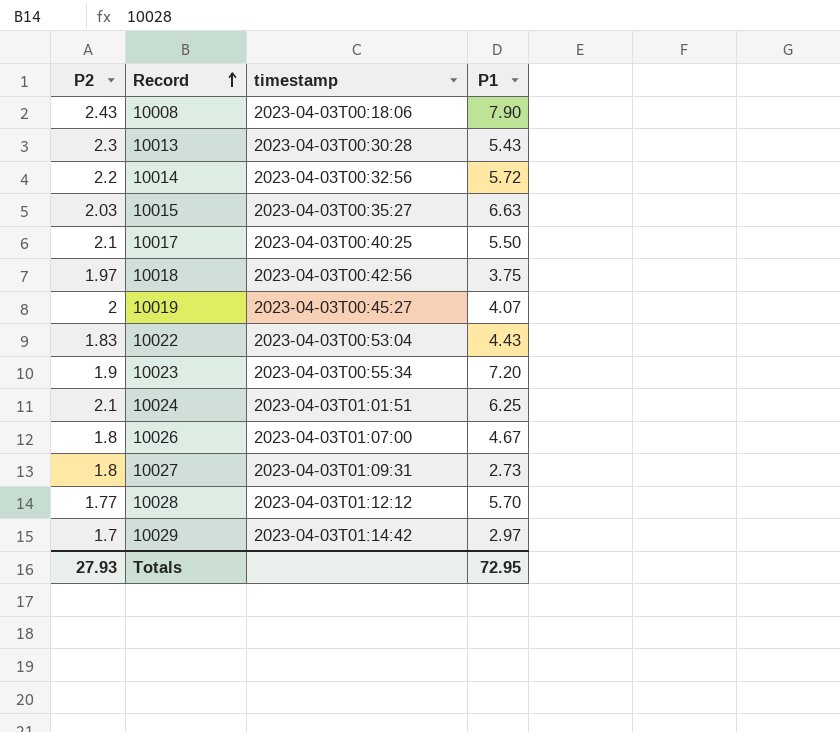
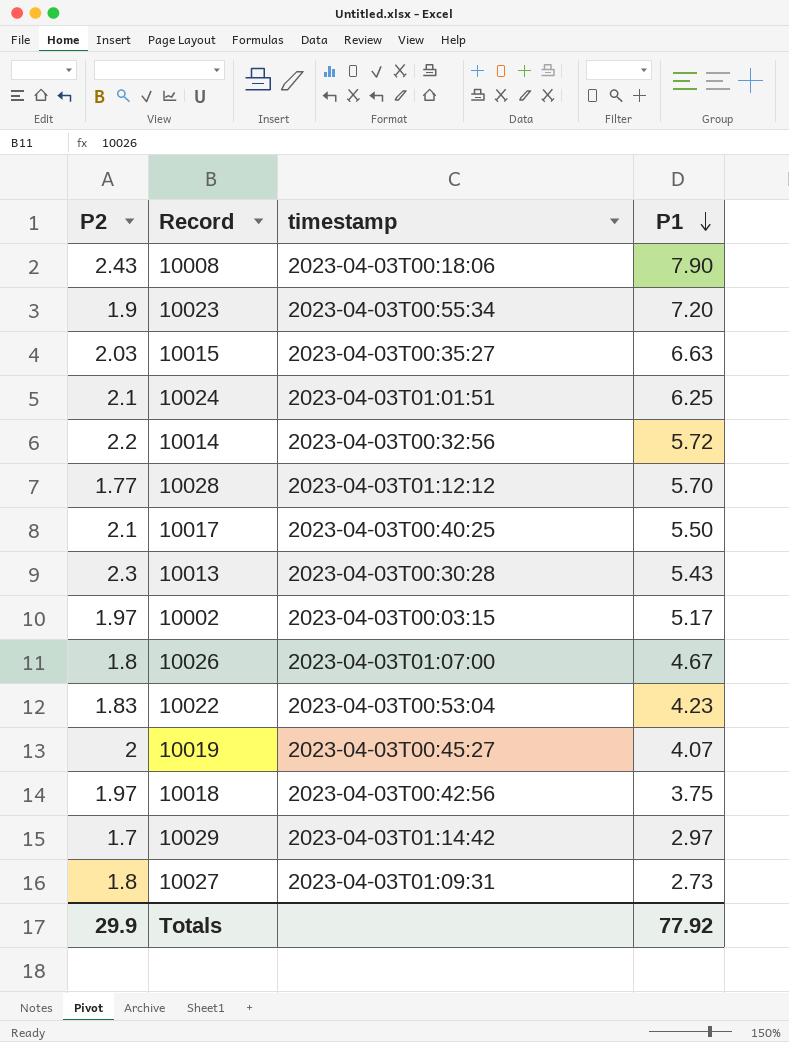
row order: Record ascending -> P1 descending
row 10002: none -> 1.97 | 2023-04-03T00:03:15 | 5.17
10022 | P1: 4.43 -> 4.23
Totals | P2: 27.93 -> 29.9
Totals | P1: 72.95 -> 77.92

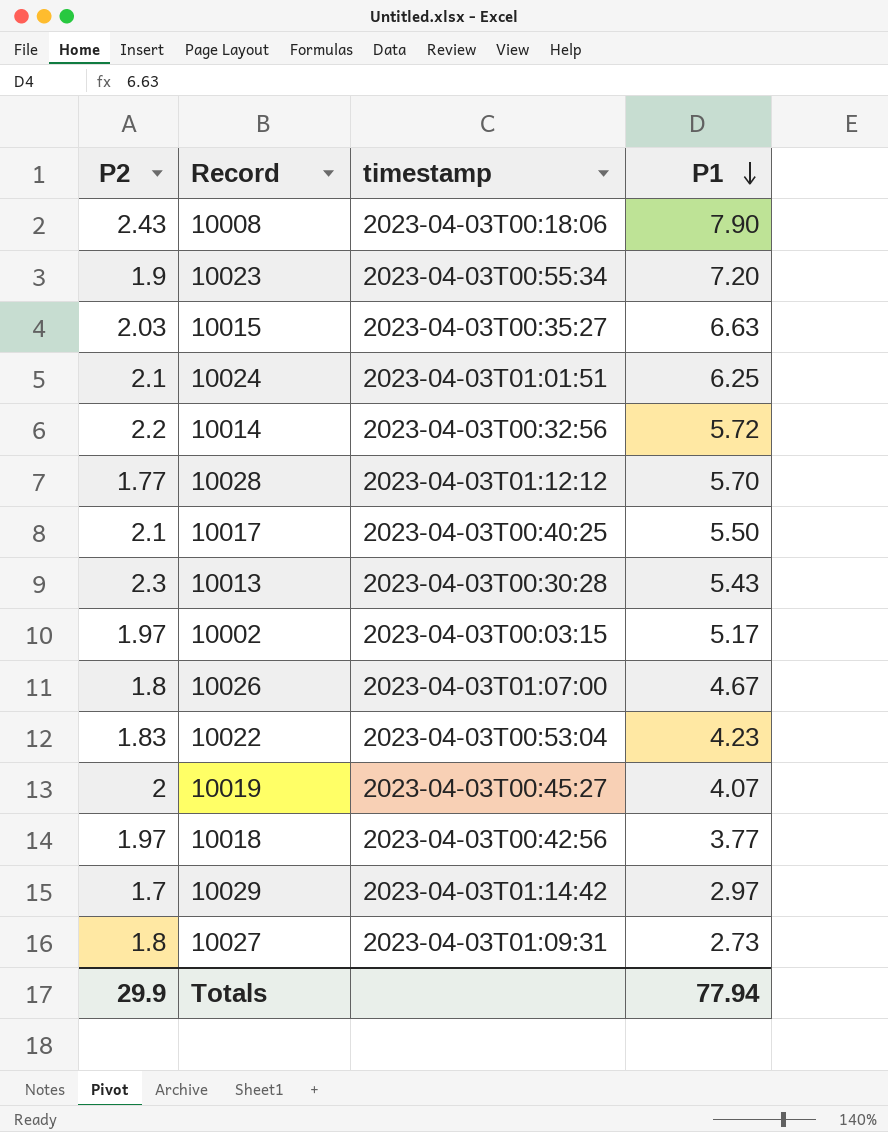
10018 | P1: 3.75 -> 3.77
Totals | P1: 77.92 -> 77.94

